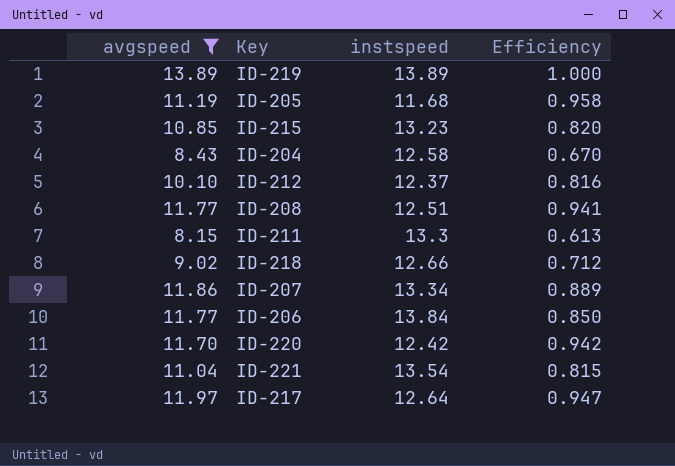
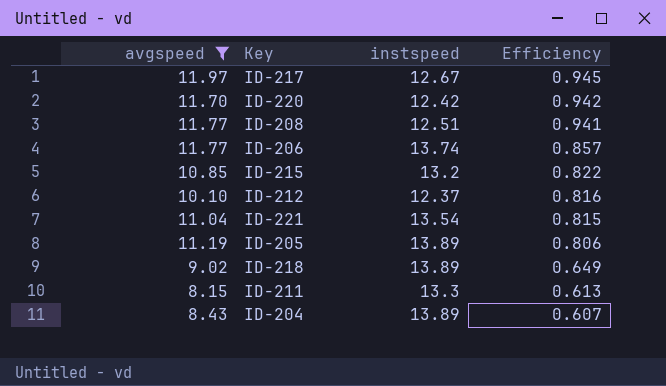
row order: none -> Efficiency descending
row ID-219: 13.89 | 13.89 | 1.000 -> none
row ID-207: 11.86 | 13.34 | 0.889 -> none
ID-217 | instspeed: 12.64 -> 12.67
ID-217 | Efficiency: 0.947 -> 0.945
ID-206 | instspeed: 13.84 -> 13.74
ID-206 | Efficiency: 0.850 -> 0.857
ID-215 | instspeed: 13.23 -> 13.2
ID-215 | Efficiency: 0.820 -> 0.822
ID-205 | instspeed: 11.68 -> 13.89
ID-205 | Efficiency: 0.958 -> 0.806
ID-218 | instspeed: 12.66 -> 13.89
ID-218 | Efficiency: 0.712 -> 0.649
ID-204 | instspeed: 12.58 -> 13.89
ID-204 | Efficiency: 0.670 -> 0.607

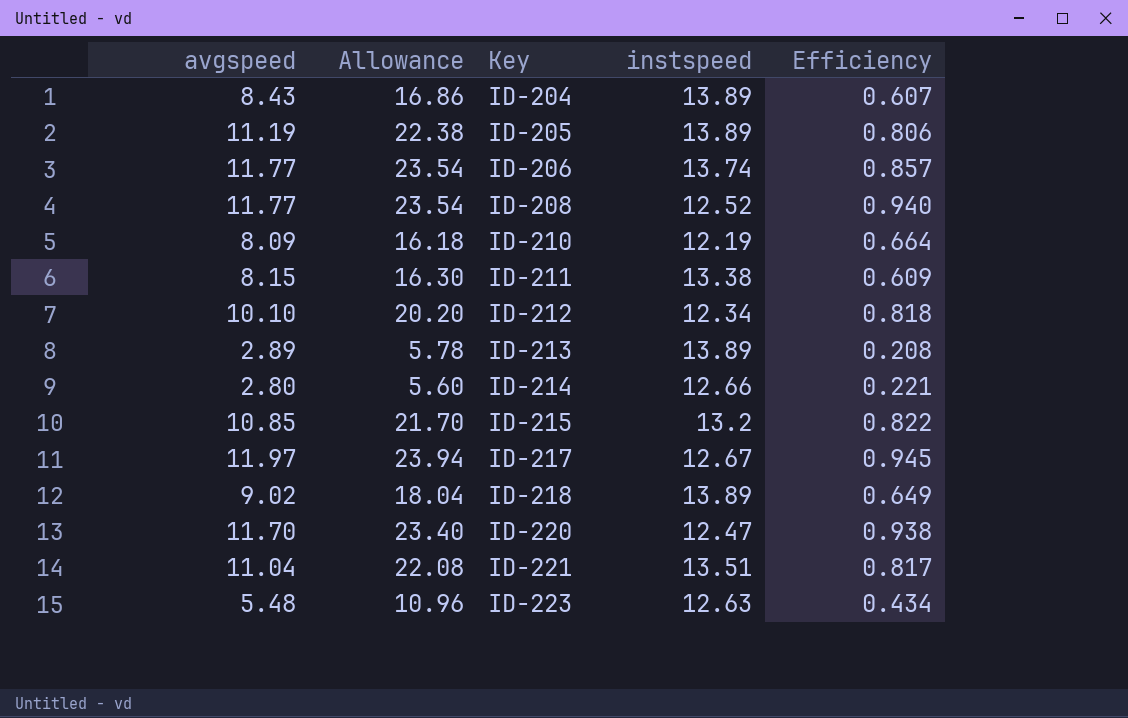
filter: avgspeed >= 8.15 -> none
row order: Efficiency descending -> Key ascending
column Allowance | formula: none -> [avgspeed] * 2
ID-208 | instspeed: 12.51 -> 12.52
ID-208 | Efficiency: 0.941 -> 0.940
ID-211 | instspeed: 13.3 -> 13.38
ID-211 | Efficiency: 0.613 -> 0.609
ID-212 | instspeed: 12.37 -> 12.34
ID-212 | Efficiency: 0.816 -> 0.818
ID-220 | instspeed: 12.42 -> 12.47
ID-220 | Efficiency: 0.942 -> 0.938
ID-221 | instspeed: 13.54 -> 13.51
ID-221 | Efficiency: 0.815 -> 0.817

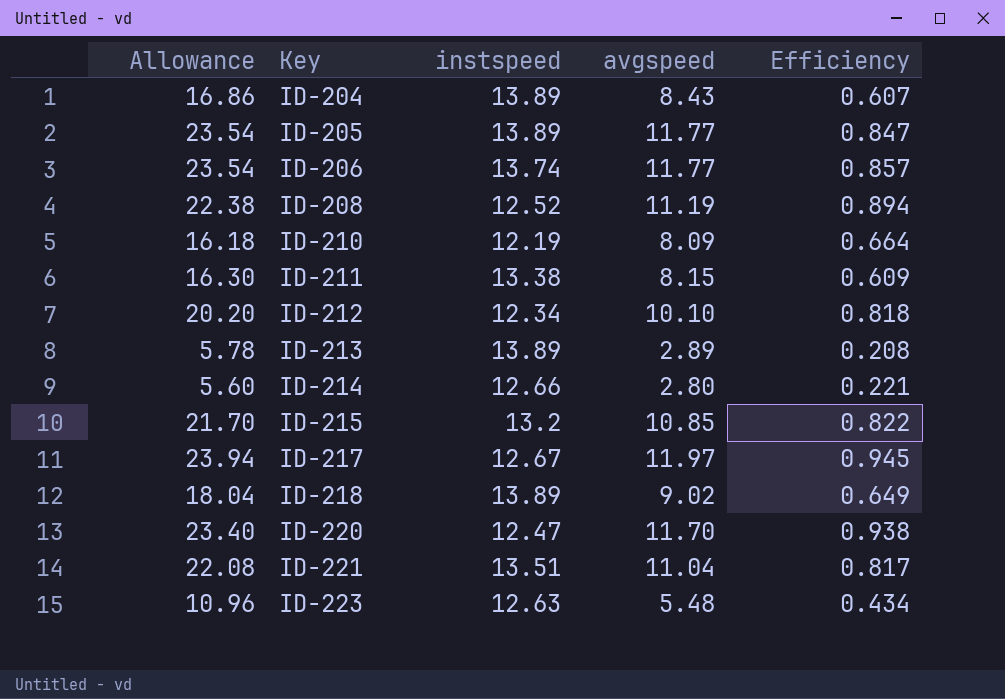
column avgspeed | position: 1 -> 4
ID-205 | Allowance: 22.38 -> 23.54
ID-205 | avgspeed: 11.19 -> 11.77
ID-205 | Efficiency: 0.806 -> 0.847
ID-208 | Allowance: 23.54 -> 22.38
ID-208 | avgspeed: 11.77 -> 11.19
ID-208 | Efficiency: 0.940 -> 0.894

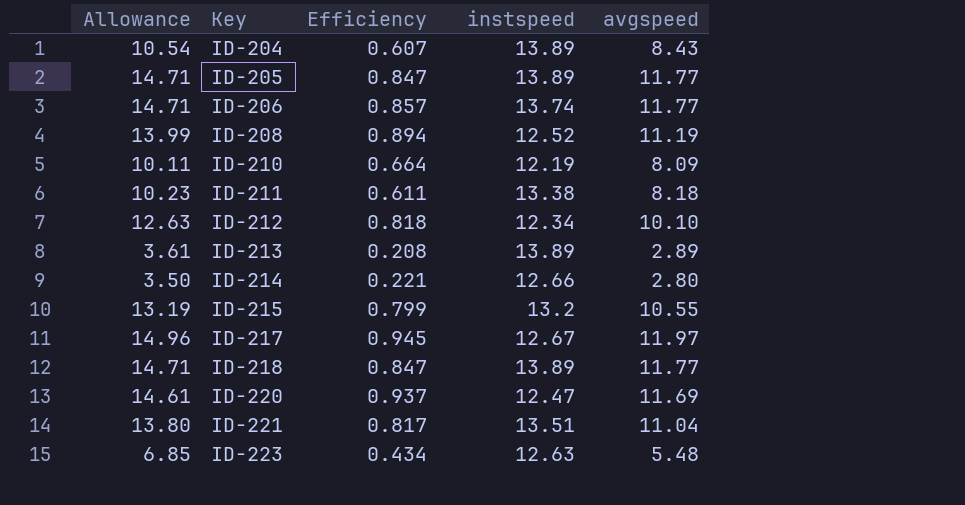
column Allowance | formula: [avgspeed] * 2 -> [avgspeed] * 1.25
column Efficiency | position: 5 -> 3
ID-211 | Efficiency: 0.609 -> 0.611
ID-211 | avgspeed: 8.15 -> 8.18
ID-215 | Efficiency: 0.822 -> 0.799
ID-215 | avgspeed: 10.85 -> 10.55
ID-218 | Efficiency: 0.649 -> 0.847
ID-218 | avgspeed: 9.02 -> 11.77
ID-220 | Efficiency: 0.938 -> 0.937
ID-220 | avgspeed: 11.70 -> 11.69

